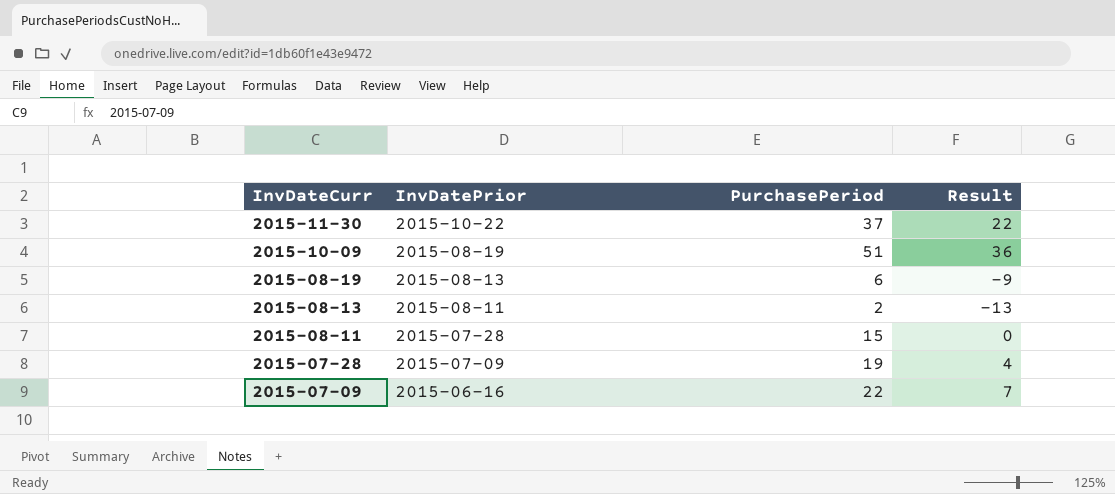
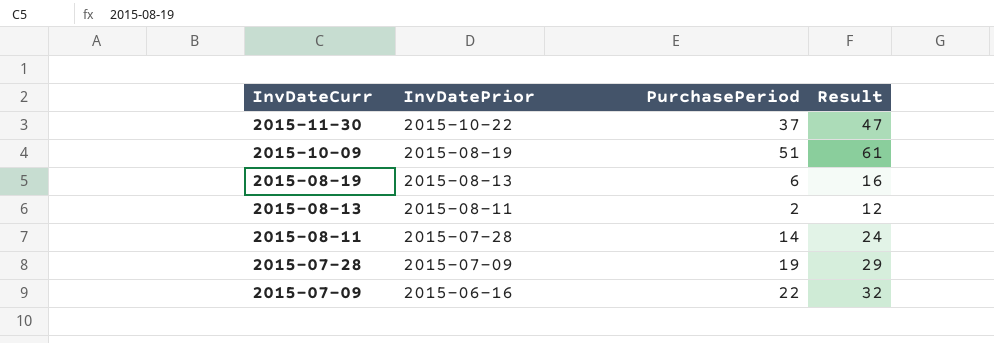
column Result | formula: [PurchasePeriod] - 15 -> [PurchasePeriod] + 10
2015-08-11 | PurchasePeriod: 15 -> 14

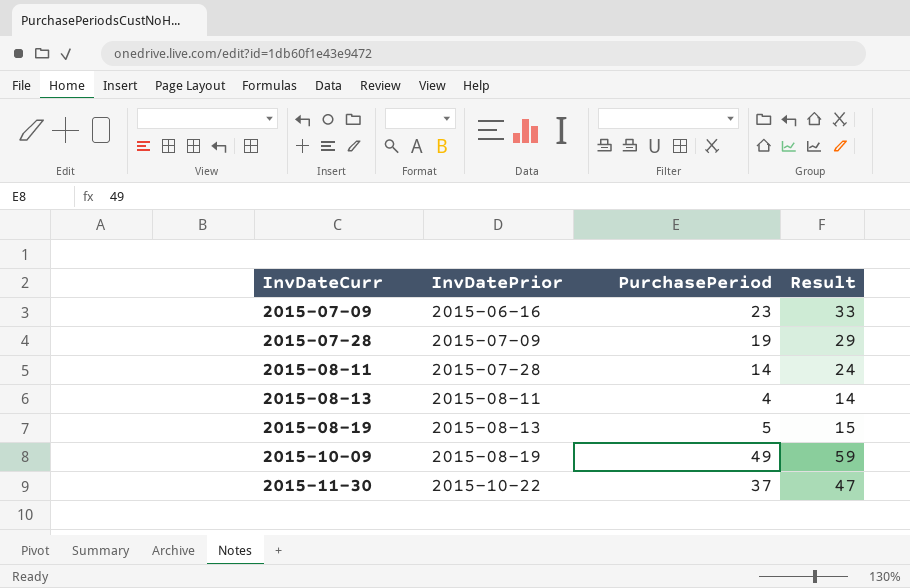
row order: InvDateCurr descending -> InvDateCurr ascending
2015-07-09 | PurchasePeriod: 22 -> 23
2015-07-09 | Result: 32 -> 33
2015-08-13 | PurchasePeriod: 2 -> 4
2015-08-13 | Result: 12 -> 14
2015-08-19 | PurchasePeriod: 6 -> 5
2015-08-19 | Result: 16 -> 15
2015-10-09 | PurchasePeriod: 51 -> 49
2015-10-09 | Result: 61 -> 59

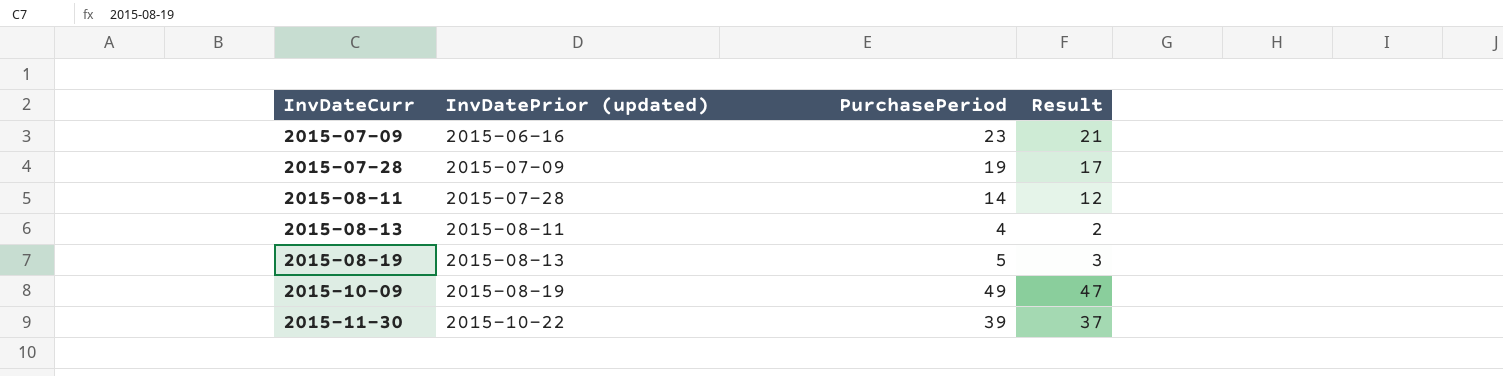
column name: InvDatePrior -> InvDatePrior (updated)
column Result | formula: [PurchasePeriod] + 10 -> [PurchasePeriod] - 2
2015-11-30 | PurchasePeriod: 37 -> 39

